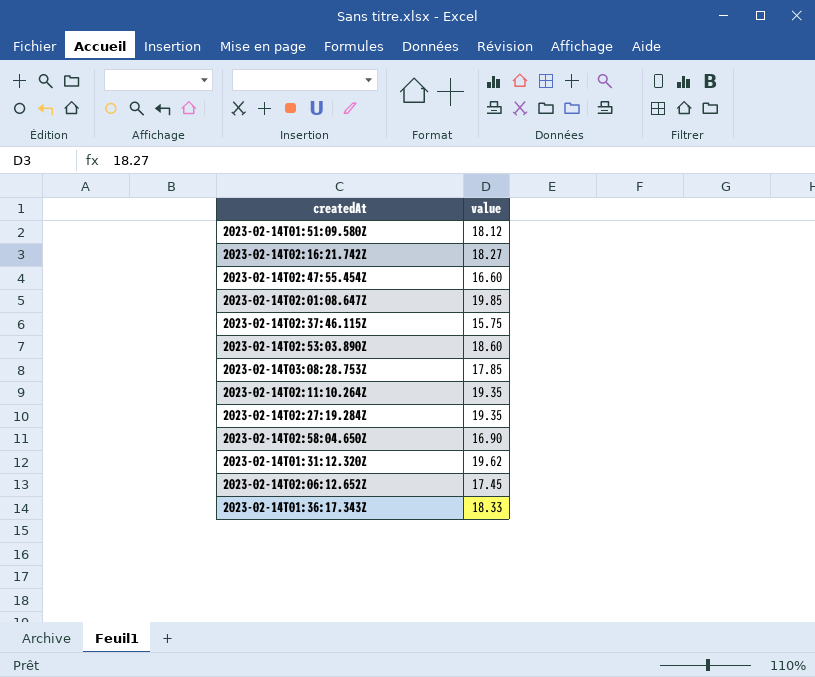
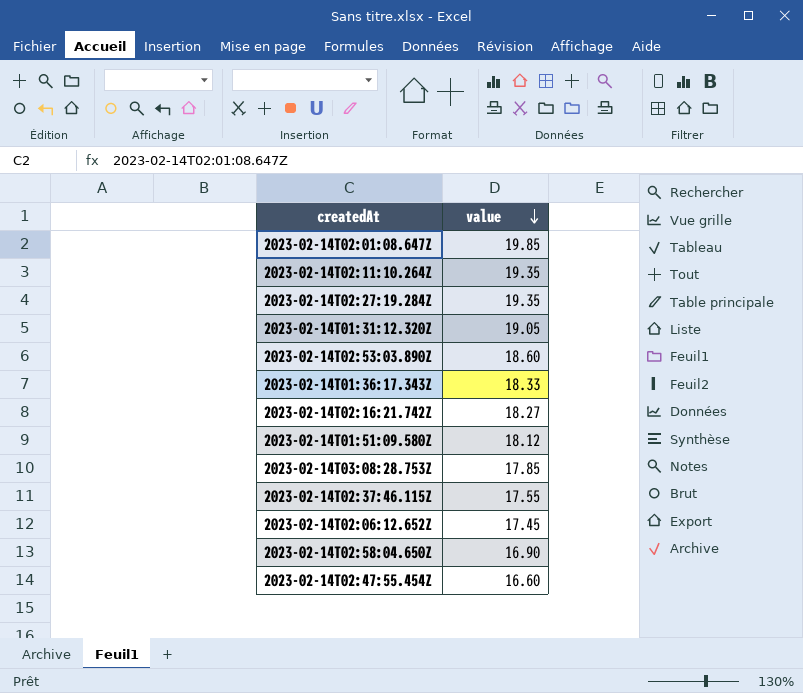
row order: none -> value descending
2023-02-14T01:31:12.320Z | value: 19.62 -> 19.05
2023-02-14T02:37:46.115Z | value: 15.75 -> 17.55

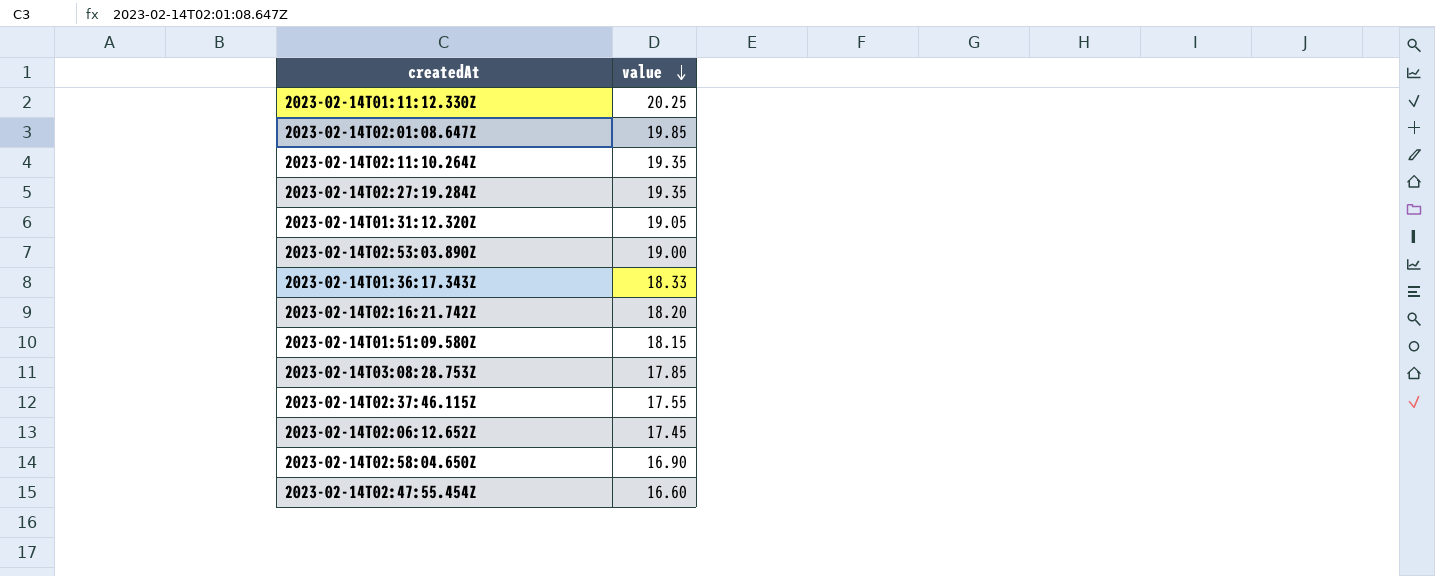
row 2023-02-14T01:11:12.330Z: none -> 20.25
2023-02-14T02:53:03.890Z | value: 18.60 -> 19.00
2023-02-14T02:16:21.742Z | value: 18.27 -> 18.20
2023-02-14T01:51:09.580Z | value: 18.12 -> 18.15

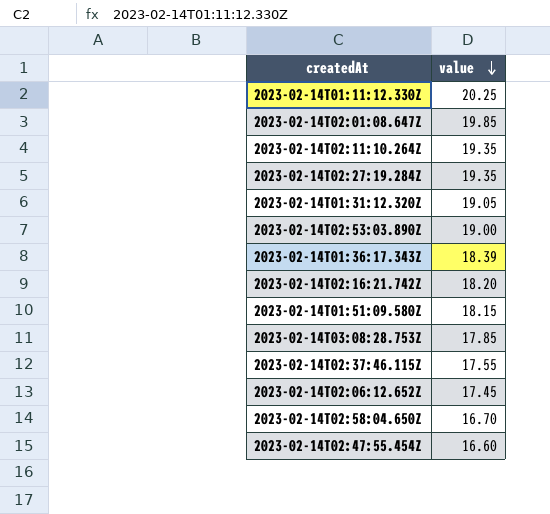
2023-02-14T01:36:17.343Z | value: 18.33 -> 18.39
2023-02-14T02:58:04.650Z | value: 16.90 -> 16.70

